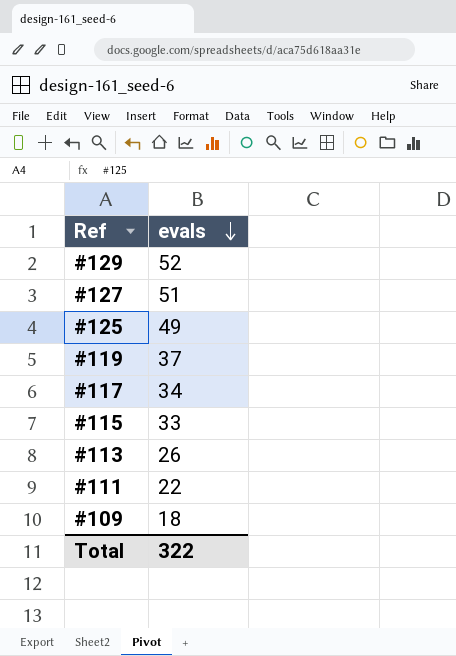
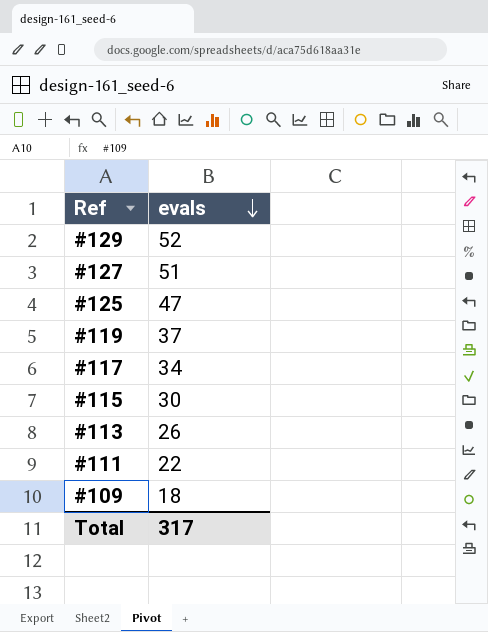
#125 | evals: 49 -> 47
#115 | evals: 33 -> 30
Total | evals: 322 -> 317

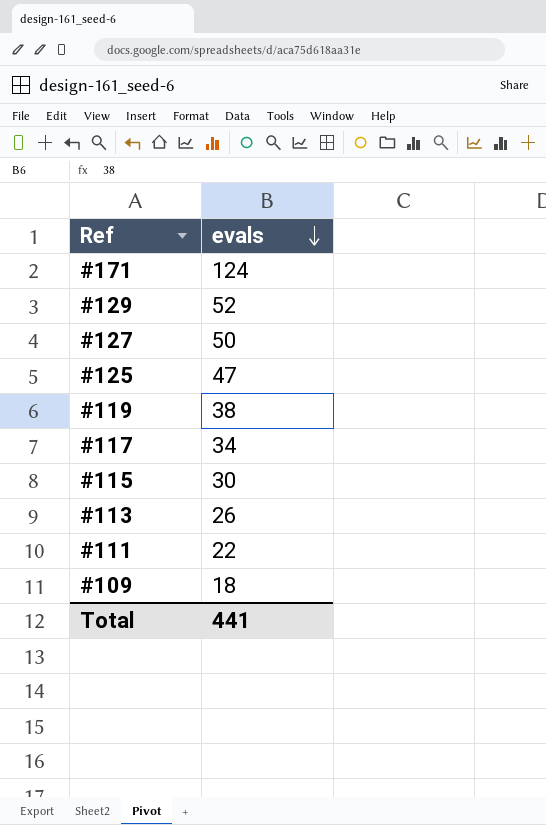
row #171: none -> 124
#127 | evals: 51 -> 50
#119 | evals: 37 -> 38
Total | evals: 317 -> 441

